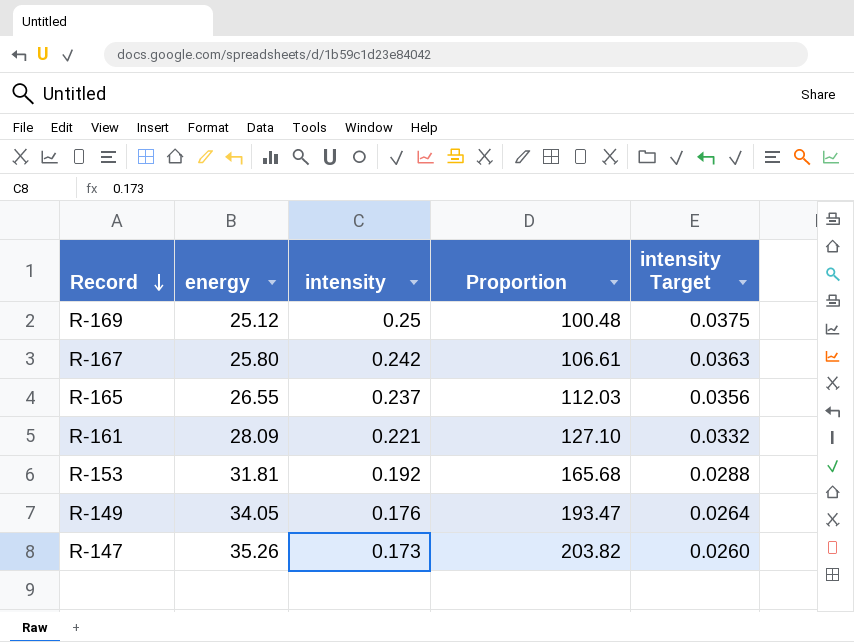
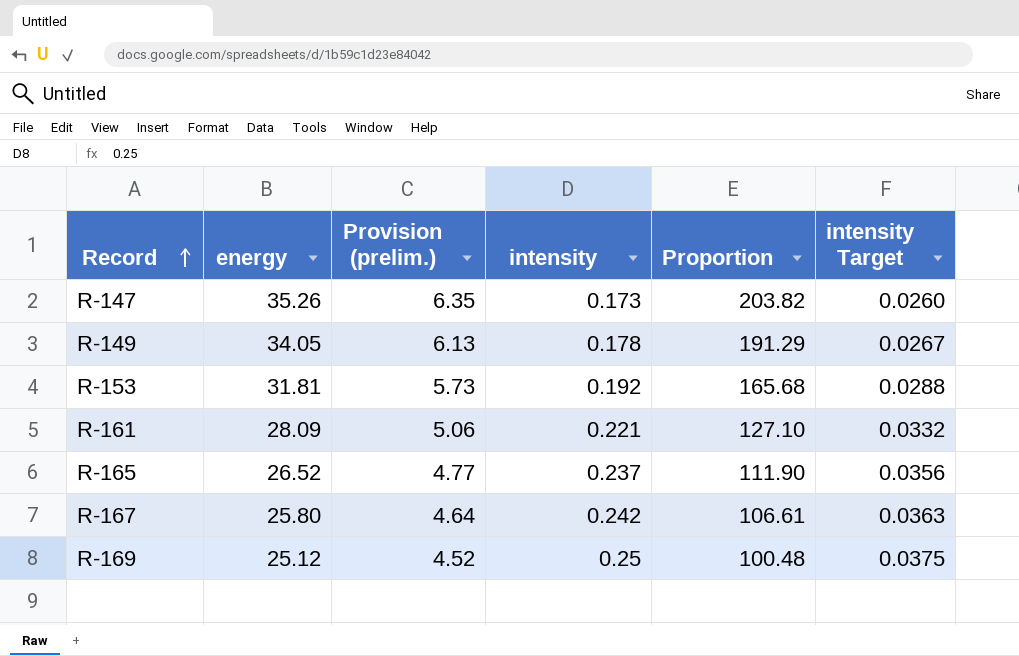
row order: Record descending -> Record ascending
column Provision (prelim.) | formula: none -> [energy] * 0.18
R-149 | intensity: 0.176 -> 0.178
R-149 | Proportion: 193.47 -> 191.29
R-149 | intensity Target: 0.0264 -> 0.0267
R-165 | energy: 26.55 -> 26.52
R-165 | Proportion: 112.03 -> 111.90

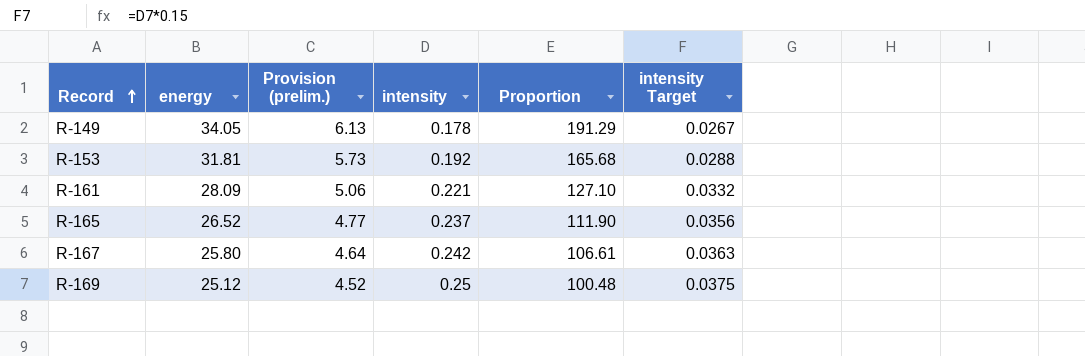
row R-147: 35.26 | 6.35 | 0.173 | 203.82 | 0.0260 -> none

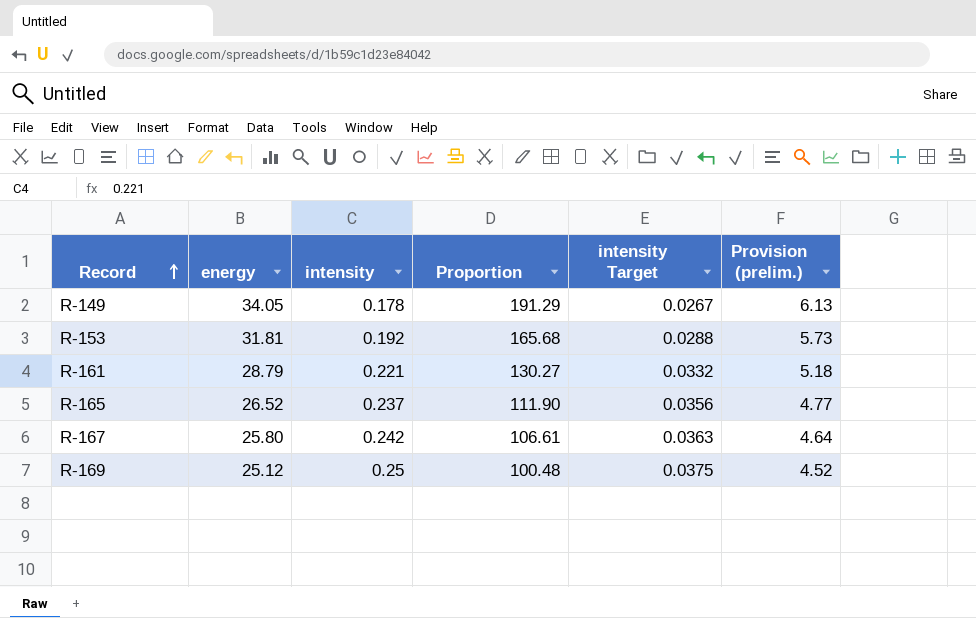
column Provision (prelim.) | position: 3 -> 6
R-161 | energy: 28.09 -> 28.79
R-161 | Proportion: 127.10 -> 130.27
R-161 | Provision (prelim.): 5.06 -> 5.18

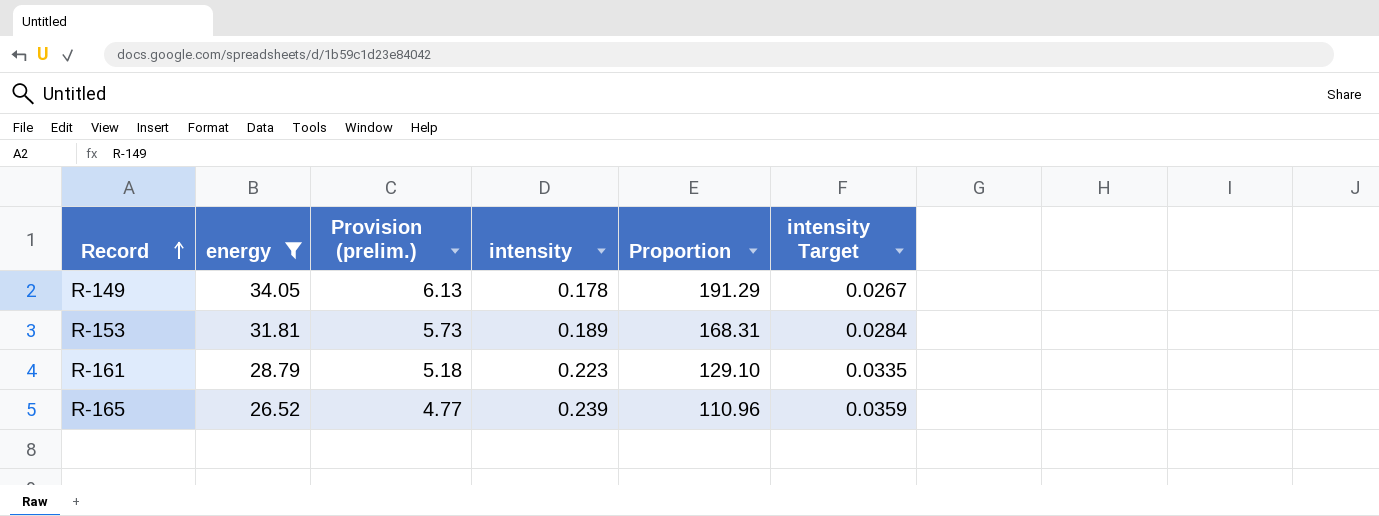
filter: none -> energy >= 26.52
column Provision (prelim.) | position: 6 -> 3
R-153 | intensity: 0.192 -> 0.189
R-153 | Proportion: 165.68 -> 168.31
R-153 | intensity Target: 0.0288 -> 0.0284
R-161 | intensity: 0.221 -> 0.223
R-161 | Proportion: 130.27 -> 129.10
R-161 | intensity Target: 0.0332 -> 0.0335
R-165 | intensity: 0.237 -> 0.239
R-165 | Proportion: 111.90 -> 110.96
R-165 | intensity Target: 0.0356 -> 0.0359

